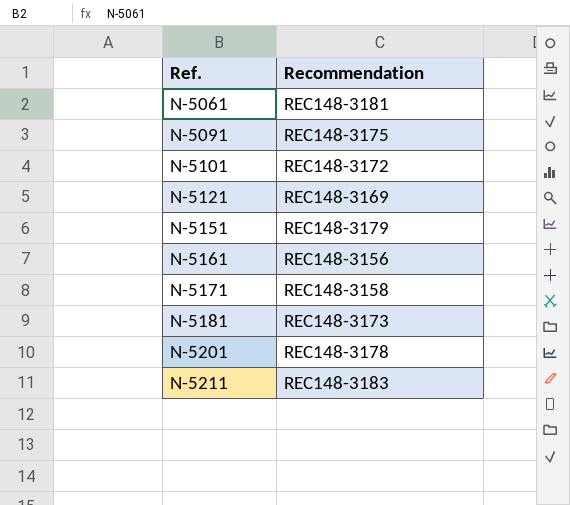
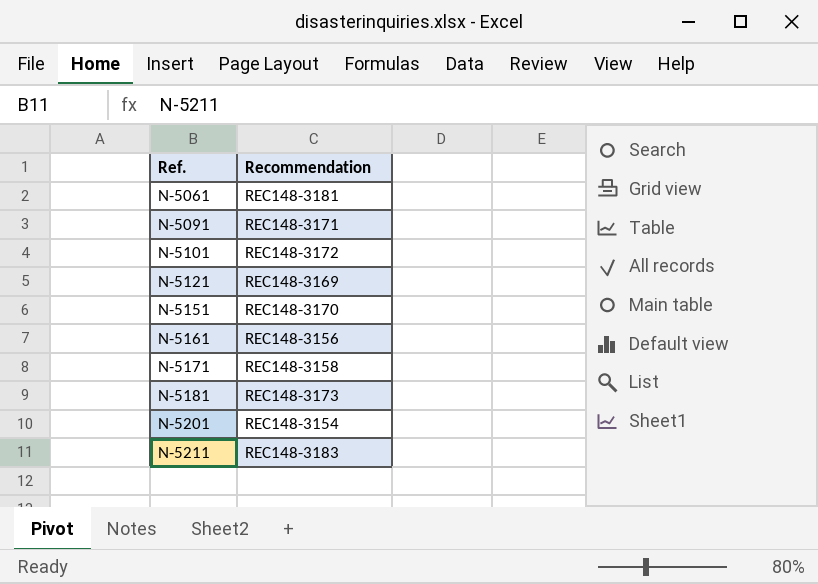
N-5091 | Recommendation: REC148-3175 -> REC148-3171
N-5151 | Recommendation: REC148-3179 -> REC148-3170
N-5201 | Recommendation: REC148-3178 -> REC148-3154

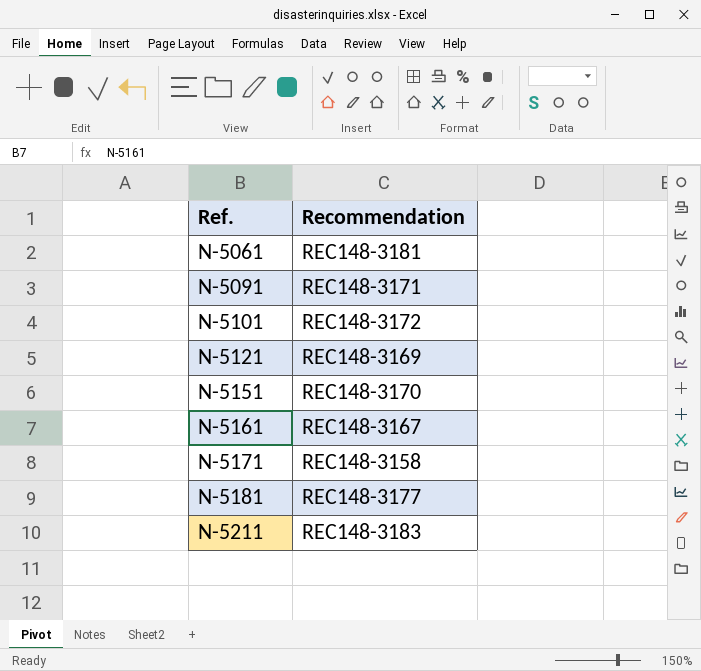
row N-5201: REC148-3154 -> none
N-5161 | Recommendation: REC148-3156 -> REC148-3167
N-5181 | Recommendation: REC148-3173 -> REC148-3177

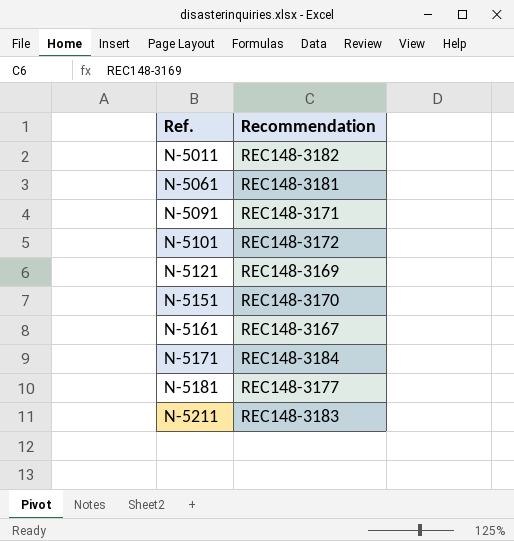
row N-5011: none -> REC148-3182
N-5171 | Recommendation: REC148-3158 -> REC148-3184

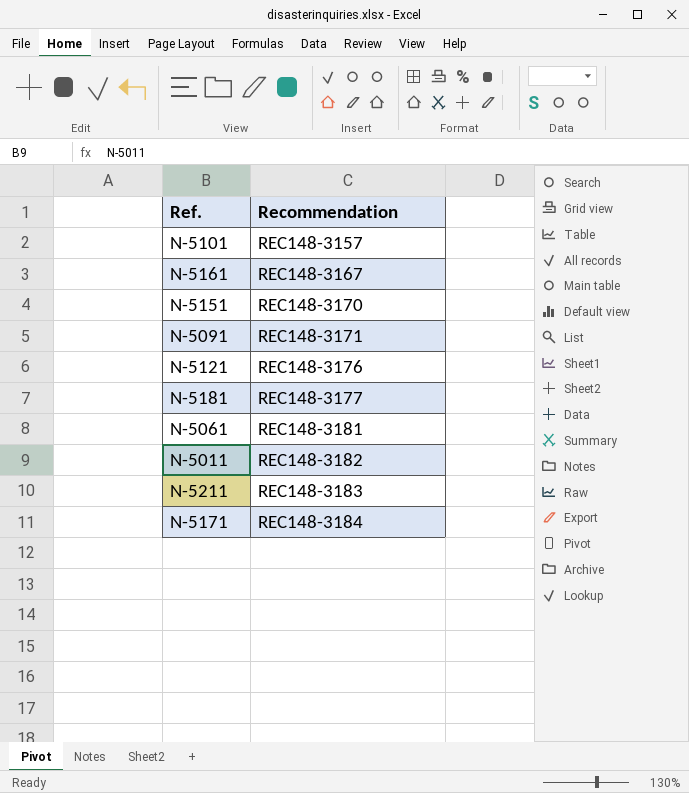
row order: Ref. ascending -> Recommendation ascending
N-5101 | Recommendation: REC148-3172 -> REC148-3157
N-5121 | Recommendation: REC148-3169 -> REC148-3176

